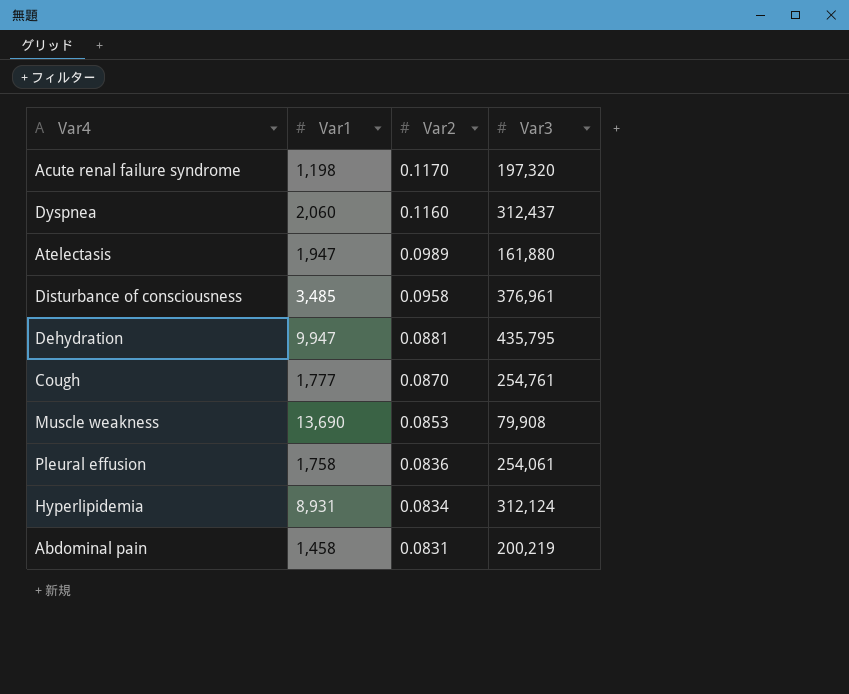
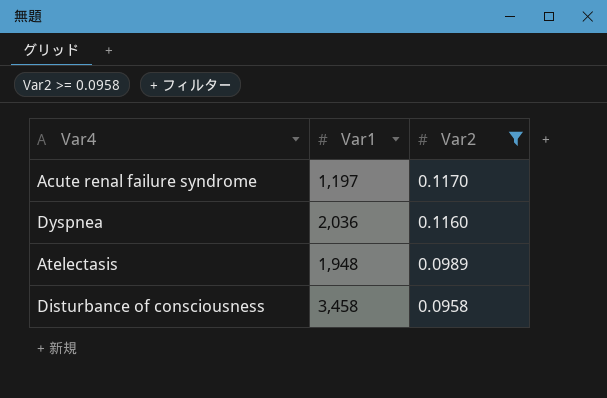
filter: none -> Var2 >= 0.0958
column Var3 | position: 4 -> none
Acute renal failure syndrome | Var1: 1,198 -> 1,197
Dyspnea | Var1: 2,060 -> 2,036
Atelectasis | Var1: 1,947 -> 1,948
Disturbance of consciousness | Var1: 3,485 -> 3,458

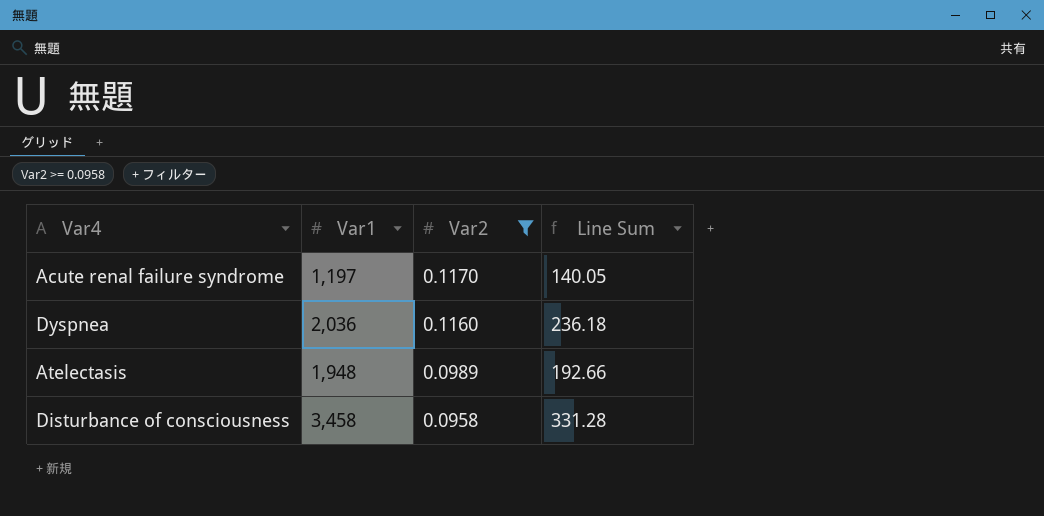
column Line Sum | formula: none -> [Var1] * [Var2]

